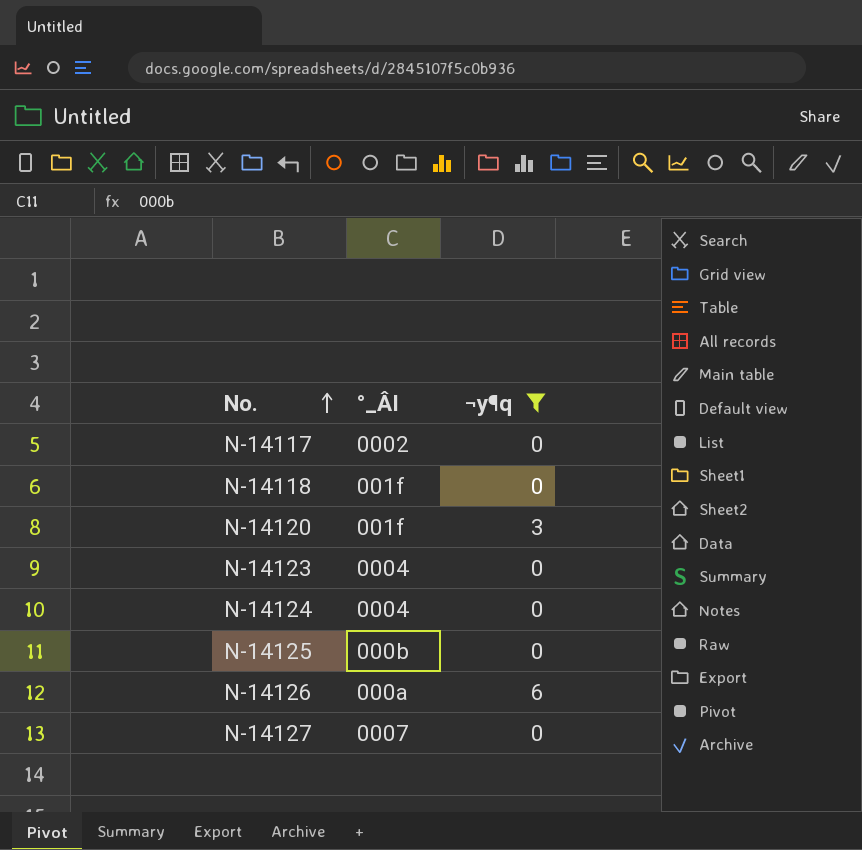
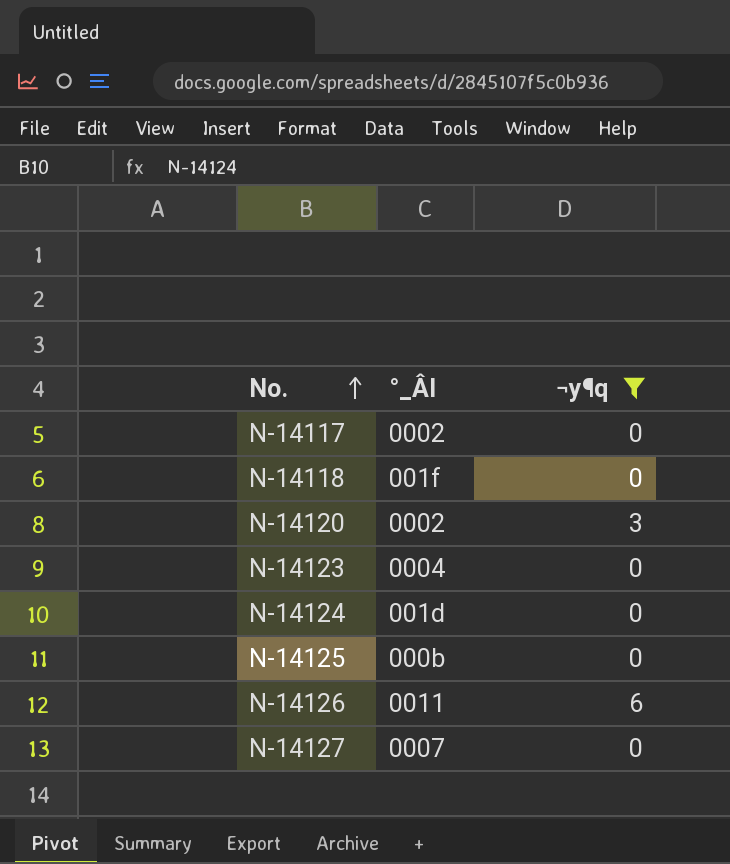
N-14120 | °_ÂI: 001f -> 0002
N-14124 | °_ÂI: 0004 -> 001d
N-14126 | °_ÂI: 000a -> 0011

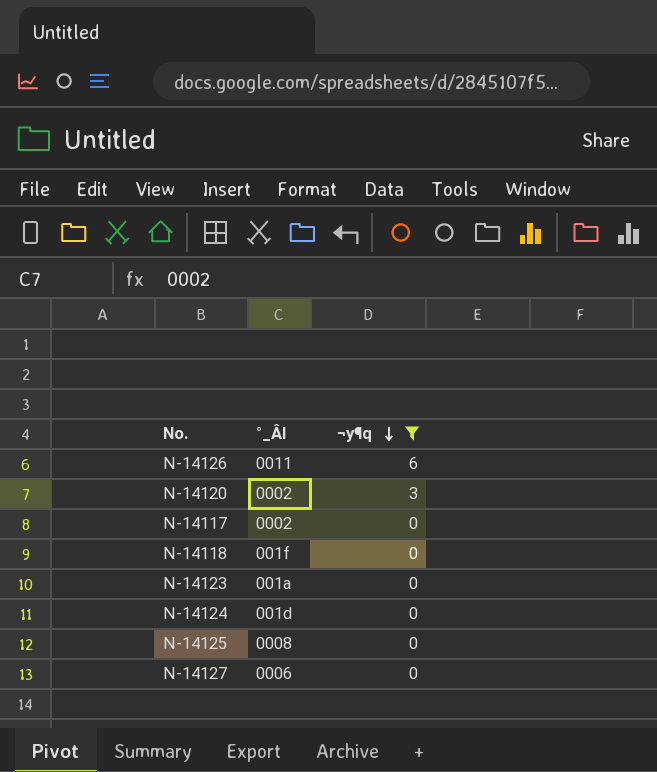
row order: No. ascending -> ¬y¶q descending
N-14123 | °_ÂI: 0004 -> 001a
N-14125 | °_ÂI: 000b -> 0008
N-14127 | °_ÂI: 0007 -> 0006

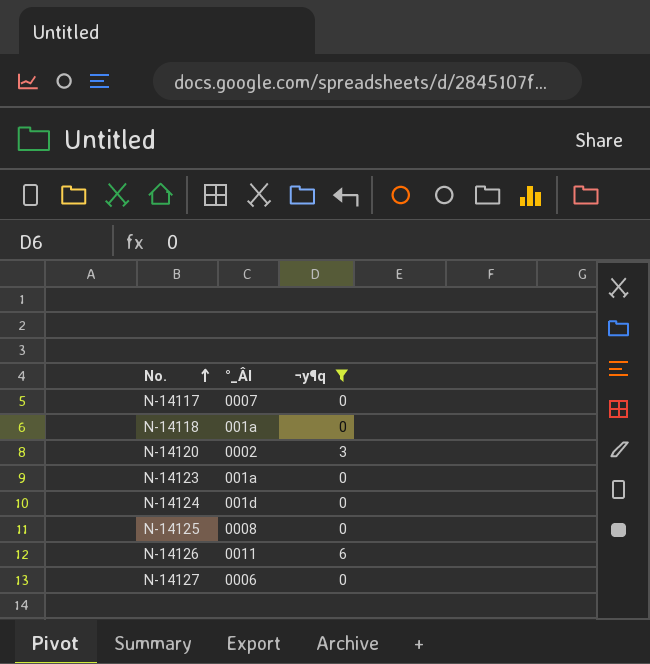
row order: ¬y¶q descending -> No. ascending
N-14117 | °_ÂI: 0002 -> 0007
N-14118 | °_ÂI: 001f -> 001a

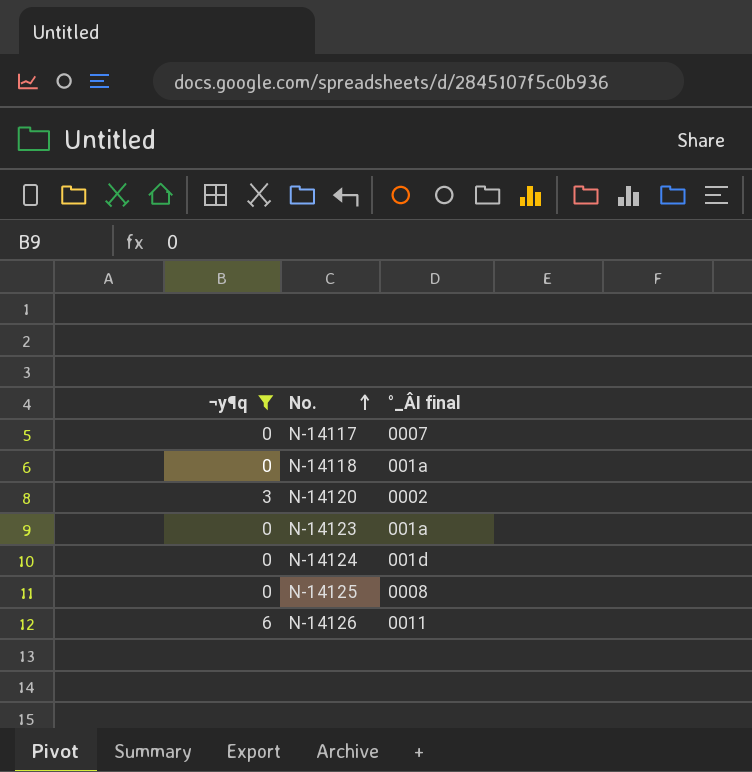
column ¬y¶q | position: 3 -> 1
column name: °_ÂI -> °_ÂI final
row N-14127: 0006 | 0 -> none

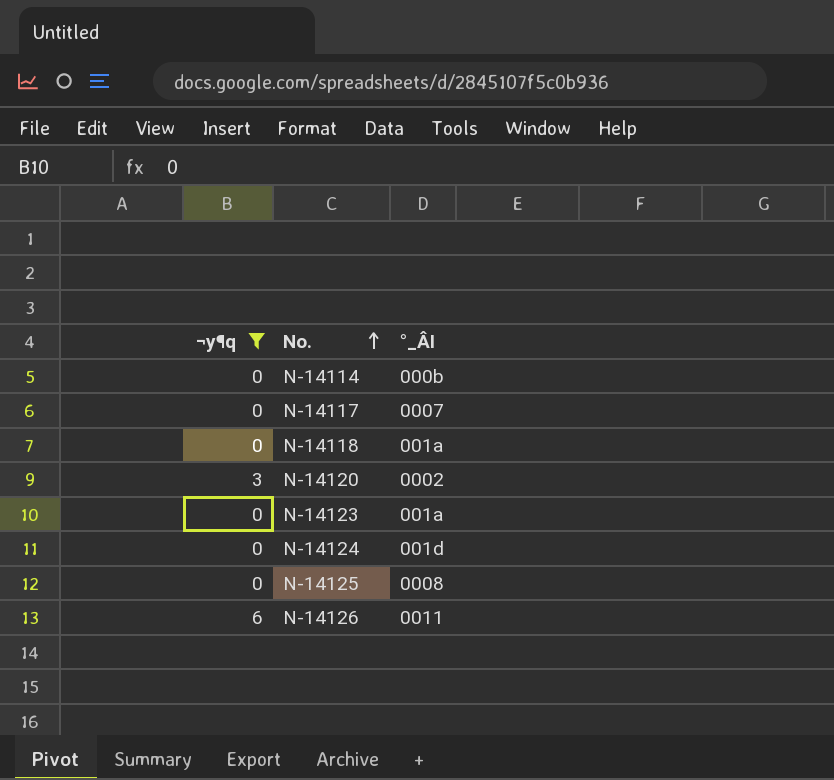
column name: °_ÂI final -> °_ÂI
row N-14114: none -> 0 | 000b

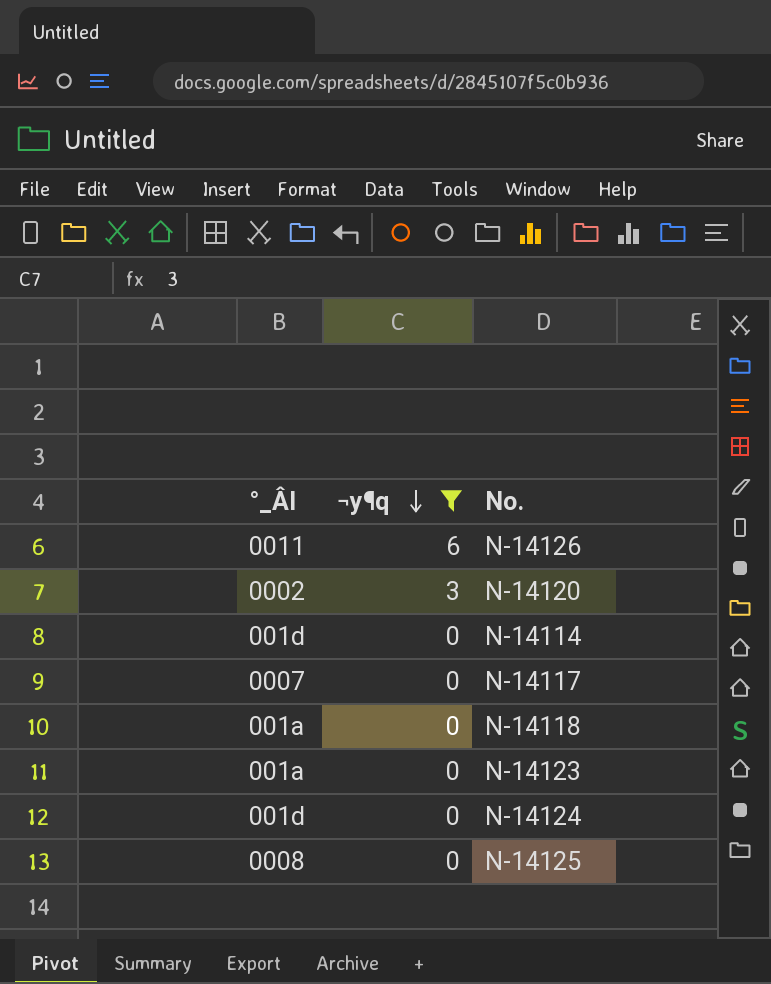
row order: No. ascending -> ¬y¶q descending
column °_ÂI | position: 3 -> 1
N-14114 | °_ÂI: 000b -> 001d

